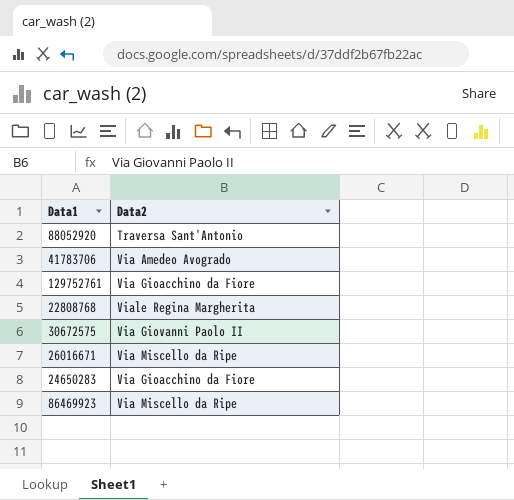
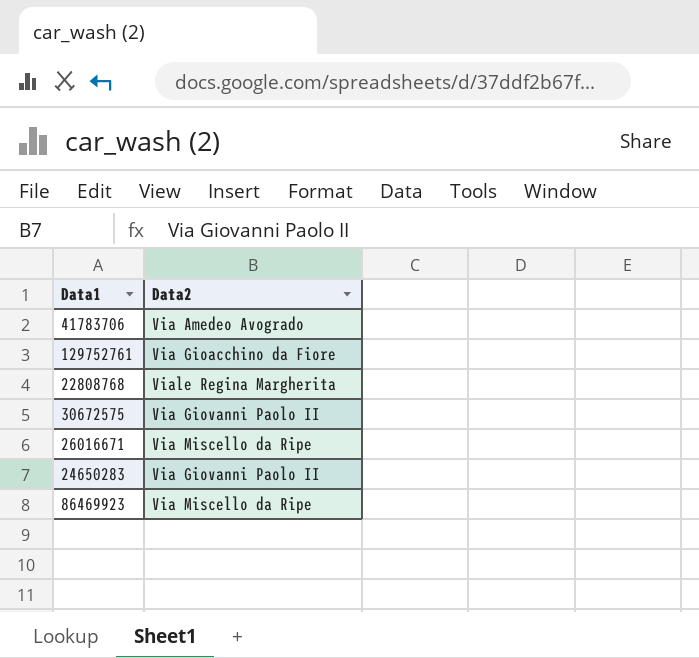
row 88052920: Traversa Sant'Antonio -> none
24650283 | Data2: Via Gioacchino da Fiore -> Via Giovanni Paolo II

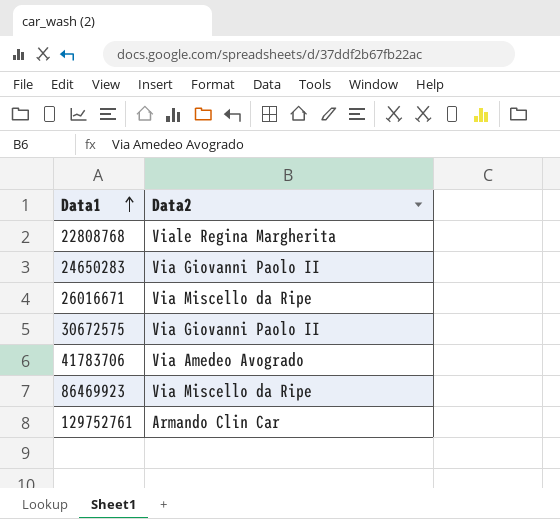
row order: none -> Data1 ascending
129752761 | Data2: Via Gioacchino da Fiore -> Armando Clin Car

